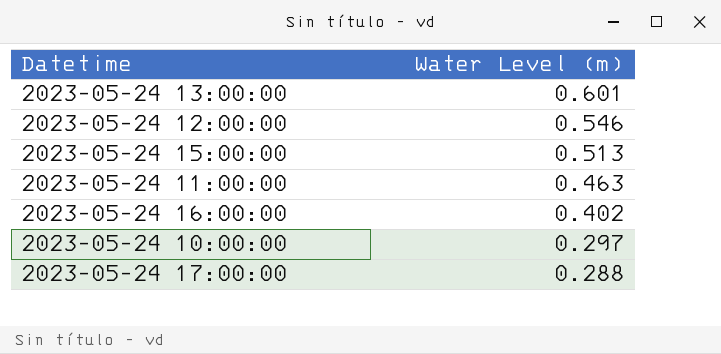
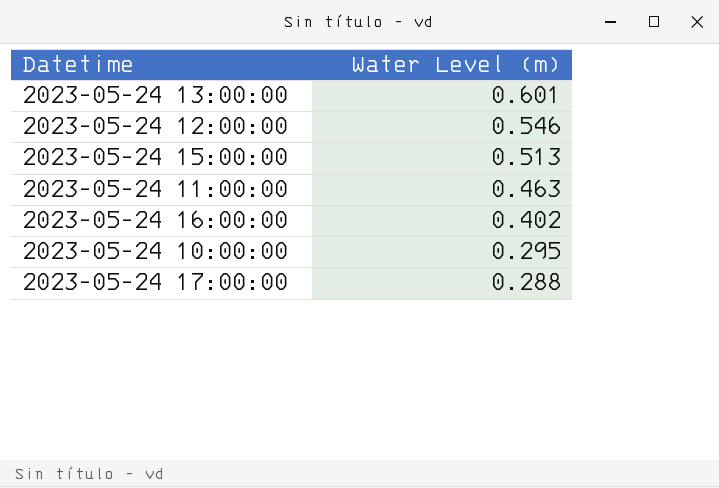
2023-05-24 10:00:00 | Water Level (m): 0.297 -> 0.295

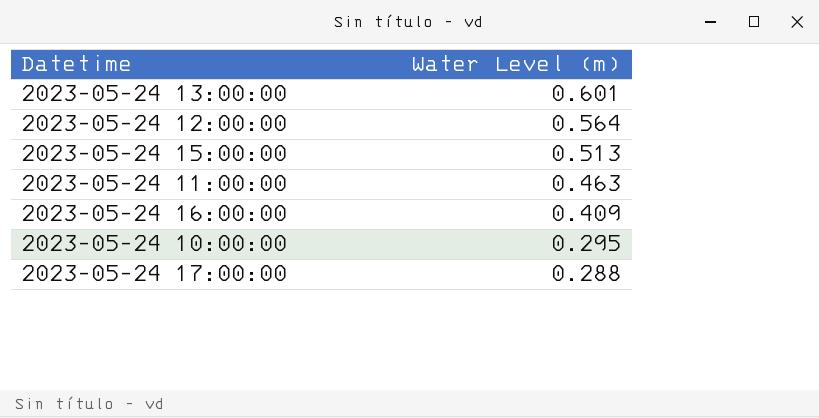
2023-05-24 12:00:00 | Water Level (m): 0.546 -> 0.564
2023-05-24 16:00:00 | Water Level (m): 0.402 -> 0.409

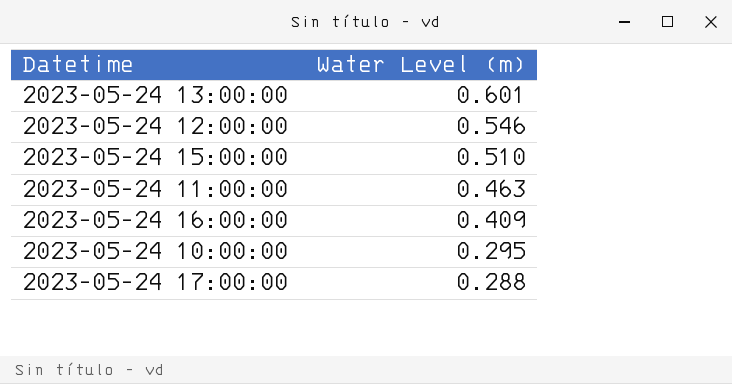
2023-05-24 12:00:00 | Water Level (m): 0.564 -> 0.546
2023-05-24 15:00:00 | Water Level (m): 0.513 -> 0.510

